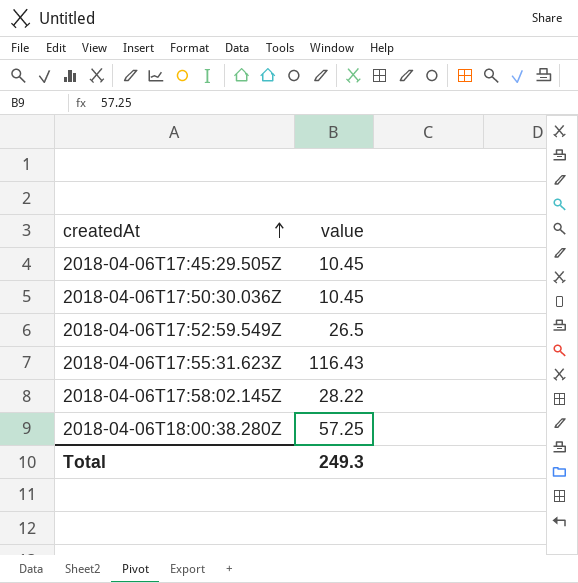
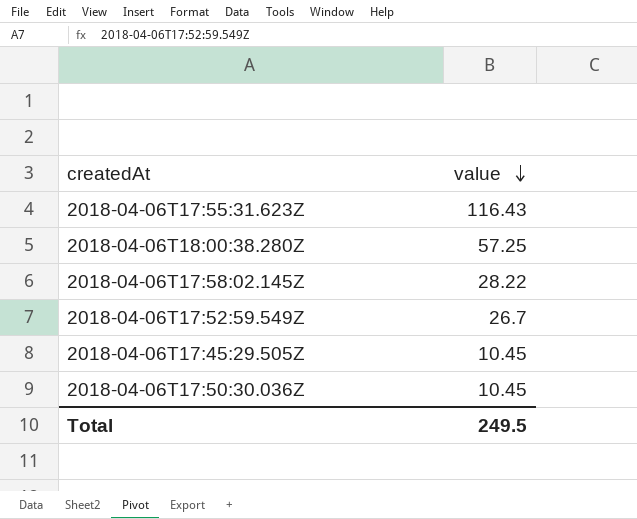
row order: createdAt ascending -> value descending
2018-04-06T17:52:59.549Z | value: 26.5 -> 26.7
Total | value: 249.3 -> 249.5

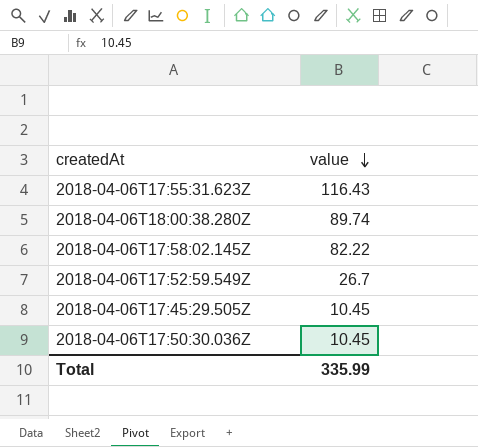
2018-04-06T18:00:38.280Z | value: 57.25 -> 89.74
2018-04-06T17:58:02.145Z | value: 28.22 -> 82.22
Total | value: 249.5 -> 335.99

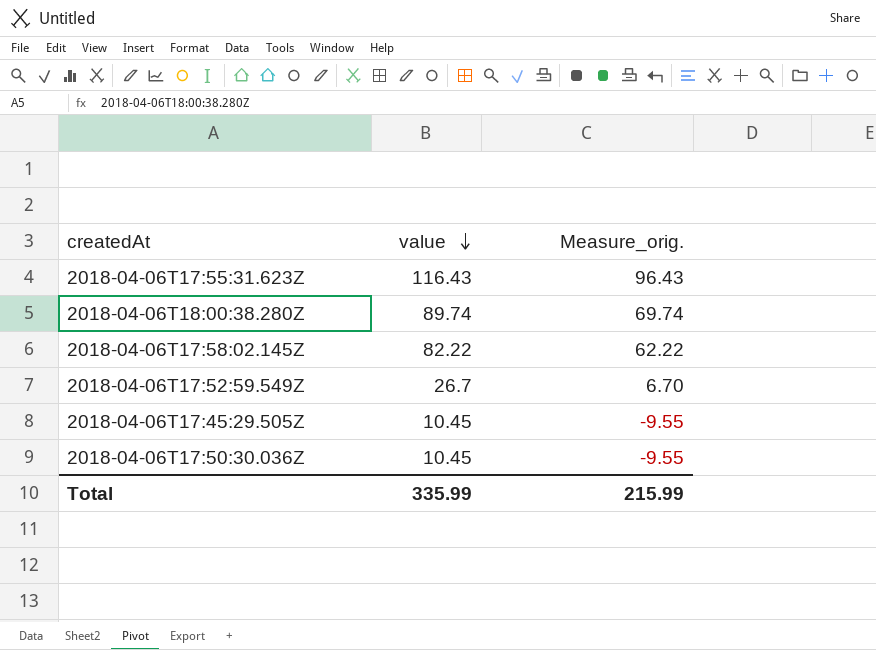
column Measure_orig. | formula: none -> [value] - 20

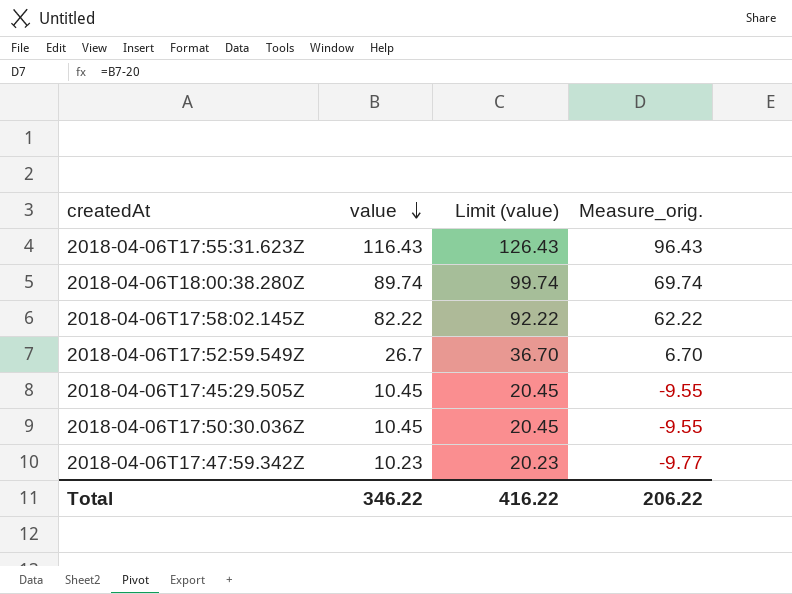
column Limit (value) | formula: none -> [value] + 10
row 2018-04-06T17:47:59.342Z: none -> 10.23 | 20.23 | -9.77
Total | value: 335.99 -> 346.22
Total | Measure_orig.: 215.99 -> 206.22

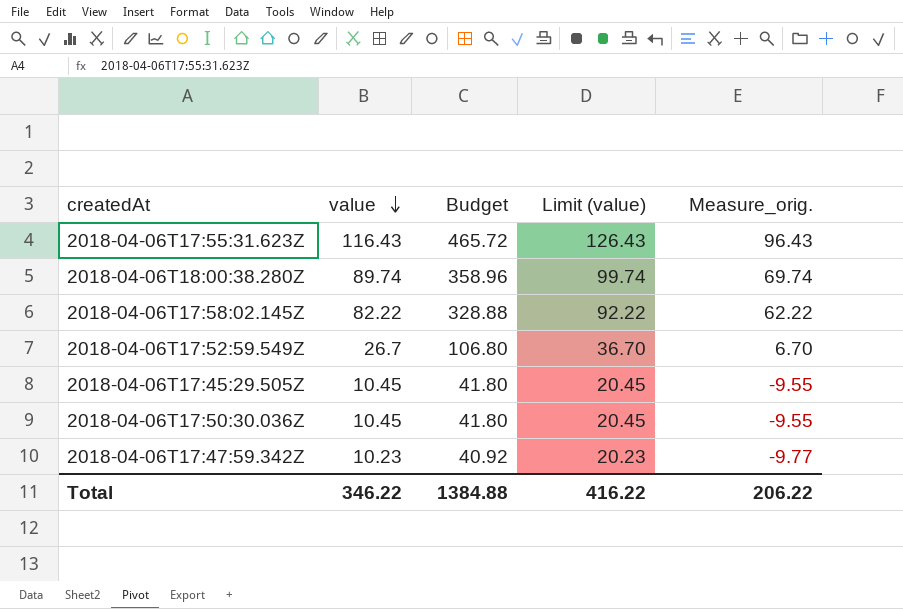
column Budget | formula: none -> [value] * 4

